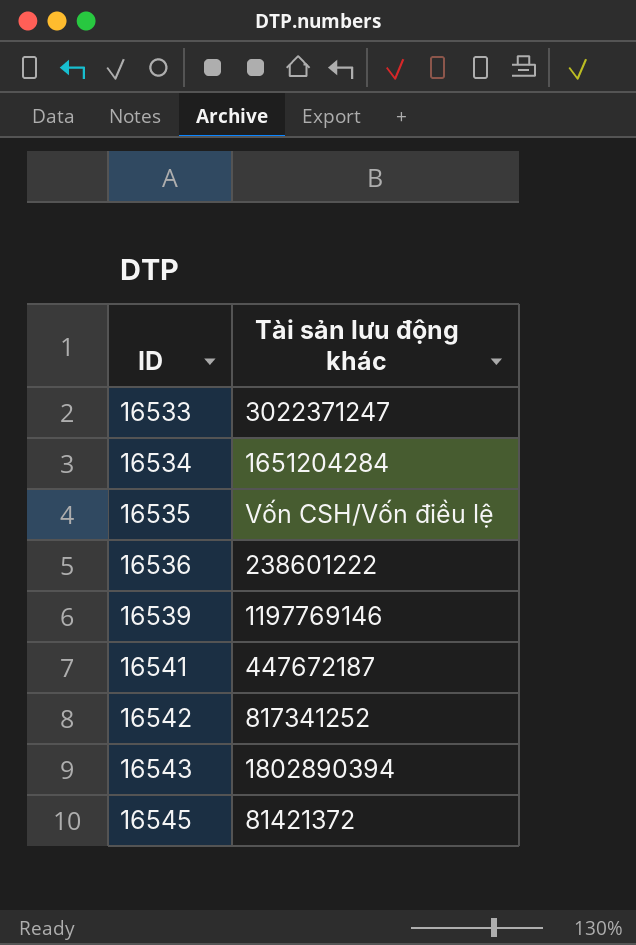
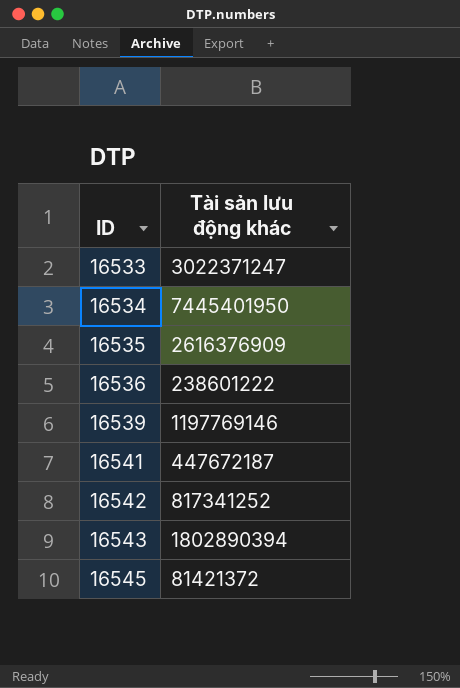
16534 | Tài sản lưu động khác: 1651204284 -> 7445401950
16535 | Tài sản lưu động khác: Vốn CSH/Vốn điều lệ -> 2616376909

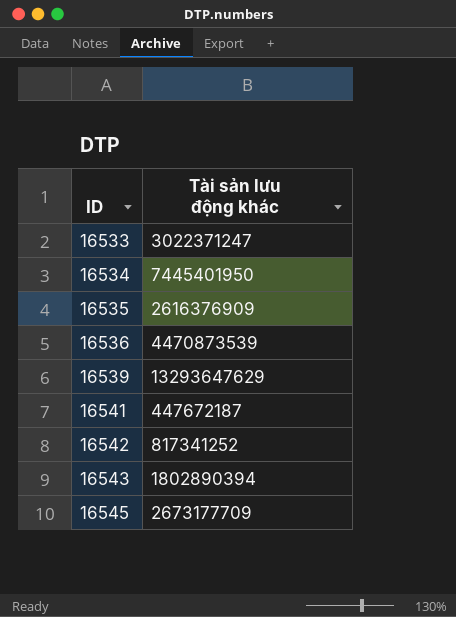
16536 | Tài sản lưu động khác: 238601222 -> 4470873539
16539 | Tài sản lưu động khác: 1197769146 -> 13293647629
16545 | Tài sản lưu động khác: 81421372 -> 2673177709

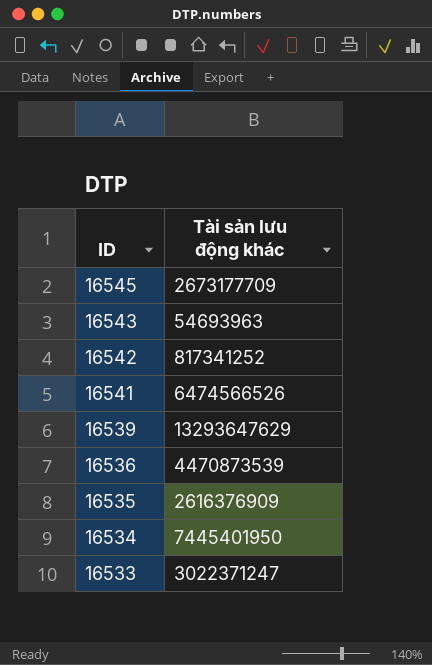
row order: ID ascending -> ID descending
16543 | Tài sản lưu động khác: 1802890394 -> 54693963
16541 | Tài sản lưu động khác: 447672187 -> 6474566526

